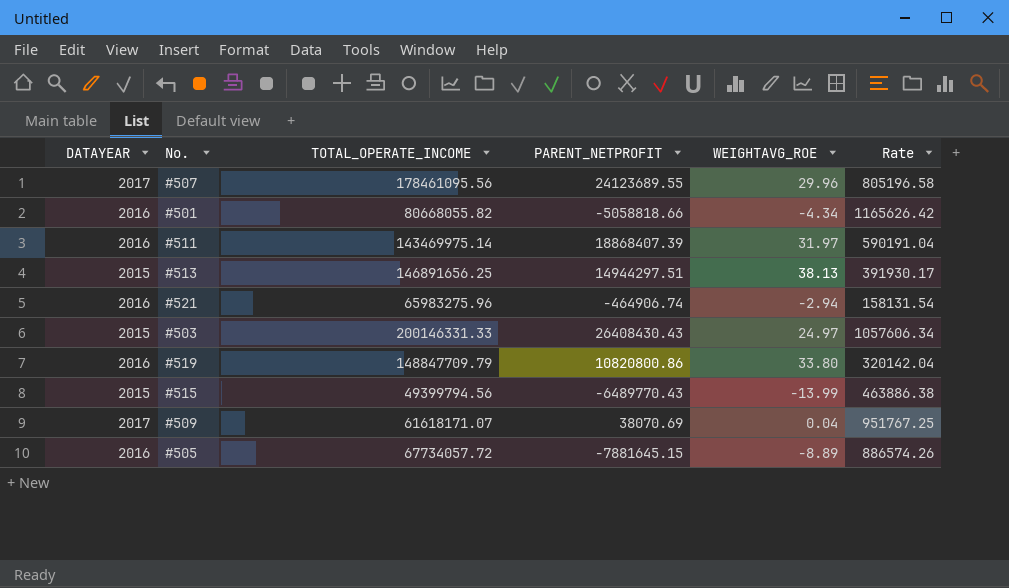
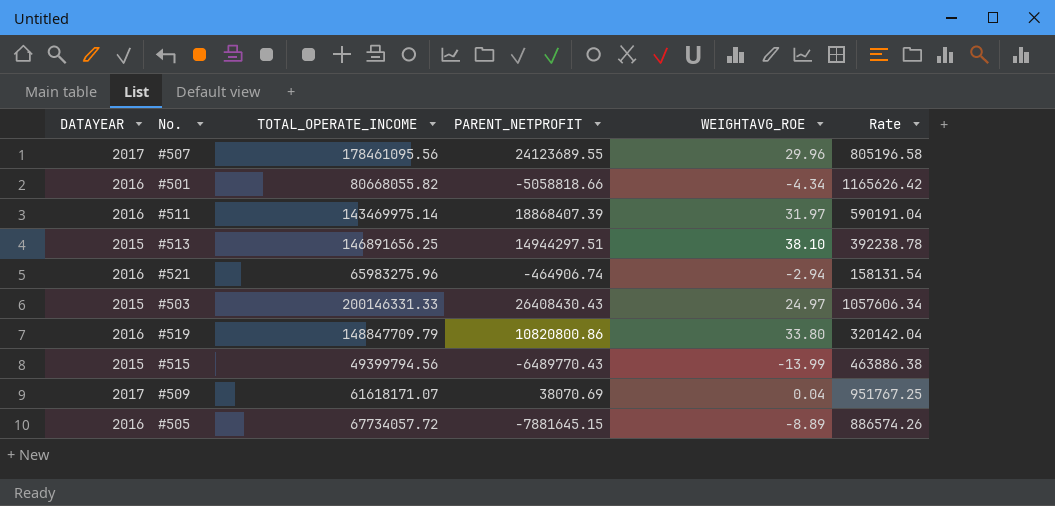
#513 | WEIGHTAVG_ROE: 38.13 -> 38.10
#513 | Rate: 391930.17 -> 392238.78

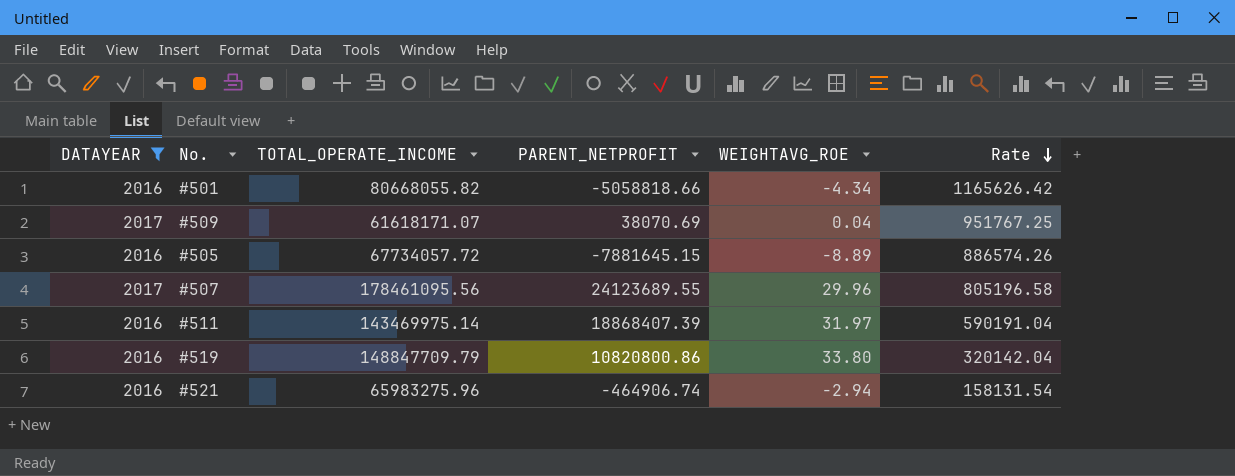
filter: none -> DATAYEAR != 2015
row order: none -> Rate descending

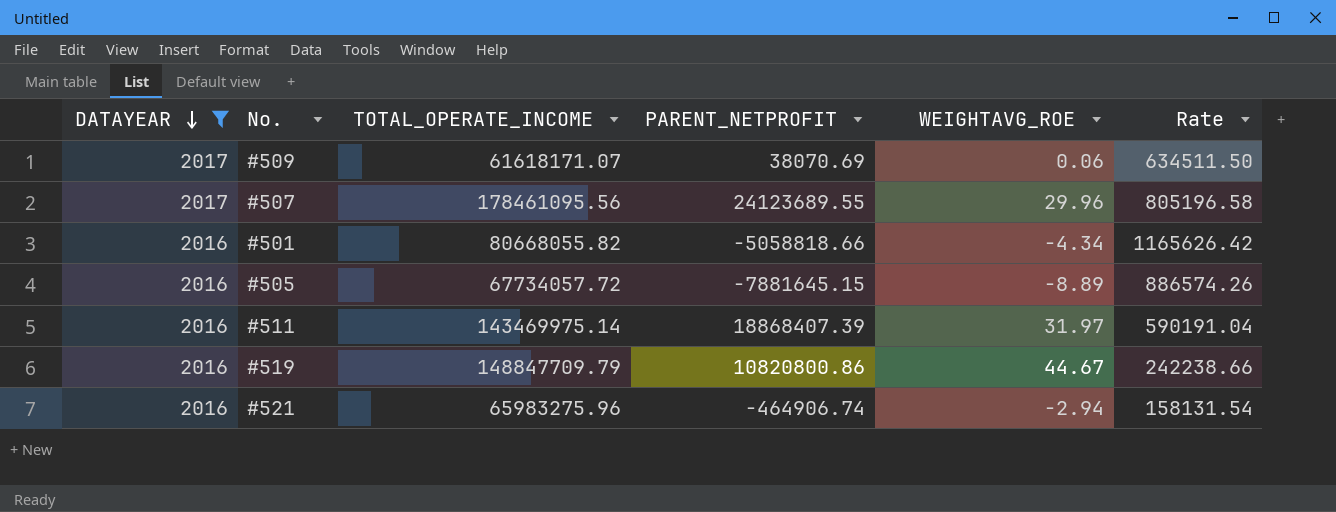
row order: Rate descending -> DATAYEAR descending
#509 | WEIGHTAVG_ROE: 0.04 -> 0.06
#509 | Rate: 951767.25 -> 634511.50
#519 | WEIGHTAVG_ROE: 33.80 -> 44.67
#519 | Rate: 320142.04 -> 242238.66

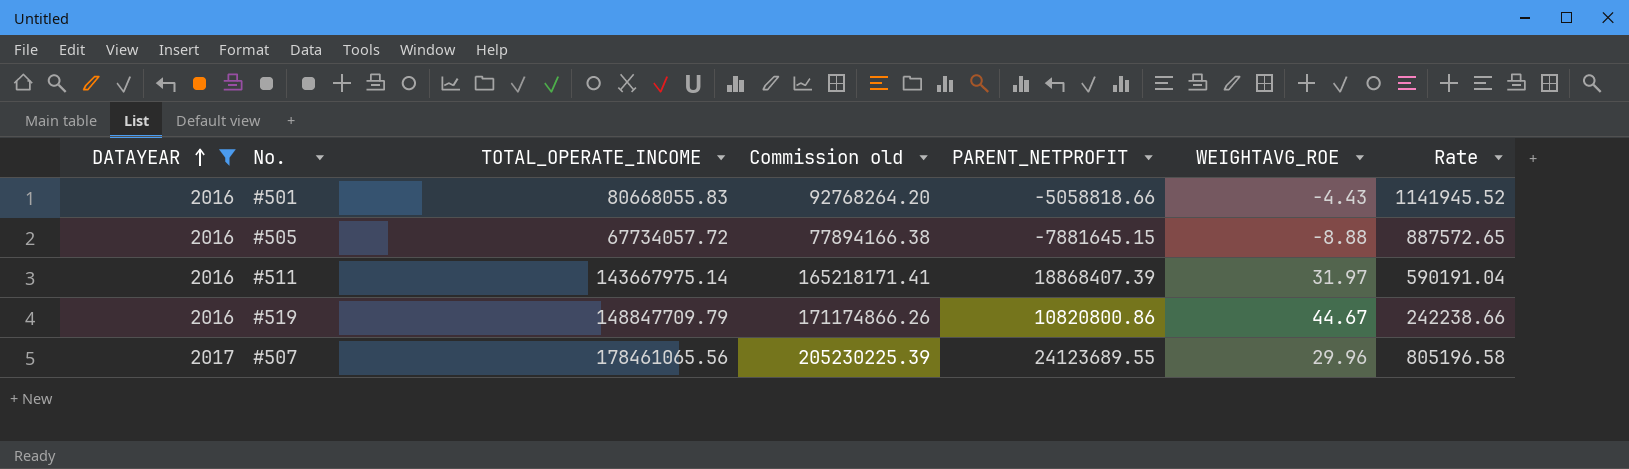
row order: DATAYEAR descending -> DATAYEAR ascending
column Commission old | formula: none -> [TOTAL_OPERATE_INCOME] * 1.15
row #509: 2017 | 61618171.07 | 38070.69 | 0.06 | 634511.50 -> none
row #521: 2016 | 65983275.96 | -464906.74 | -2.94 | 158131.54 -> none
#501 | TOTAL_OPERATE_INCOME: 80668055.82 -> 80668055.83
#501 | WEIGHTAVG_ROE: -4.34 -> -4.43
#501 | Rate: 1165626.42 -> 1141945.52
#505 | WEIGHTAVG_ROE: -8.89 -> -8.88
#505 | Rate: 886574.26 -> 887572.65
#511 | TOTAL_OPERATE_INCOME: 143469975.14 -> 143667975.14
#507 | TOTAL_OPERATE_INCOME: 178461095.56 -> 178461065.56

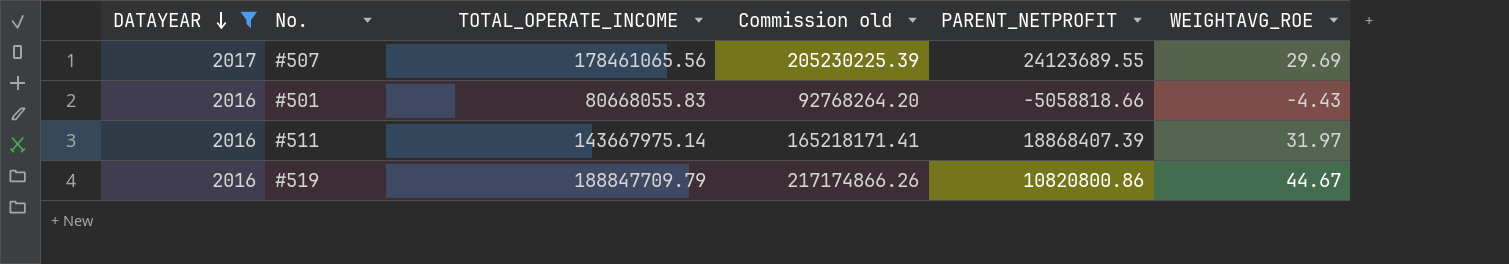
row order: DATAYEAR ascending -> DATAYEAR descending
column Rate | formula: [PARENT_NETPROFIT] / [WEIGHTAVG_ROE] -> none
row #505: 2016 | 67734057.72 | 77894166.38 | -7881645.15 | -8.88 | 887572.65 -> none
#507 | WEIGHTAVG_ROE: 29.96 -> 29.69
#519 | TOTAL_OPERATE_INCOME: 148847709.79 -> 188847709.79
#519 | Commission old: 171174866.26 -> 217174866.26

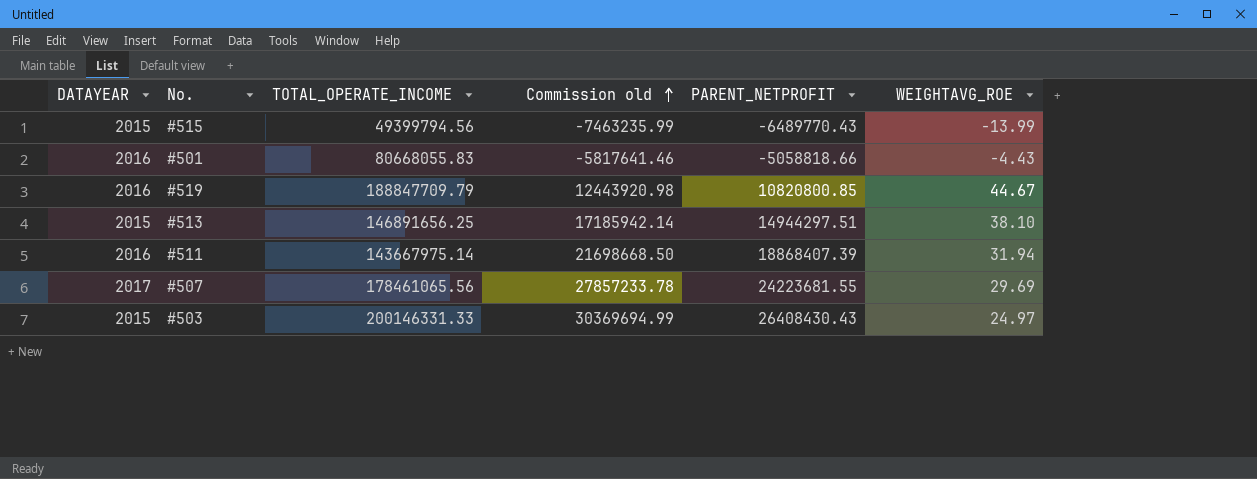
filter: DATAYEAR != 2015 -> none
row order: DATAYEAR descending -> Commission old ascending
column Commission old | formula: [TOTAL_OPERATE_INCOME] * 1.15 -> [PARENT_NETPROFIT] * 1.15
#519 | PARENT_NETPROFIT: 10820800.86 -> 10820800.85
#511 | WEIGHTAVG_ROE: 31.97 -> 31.94
#507 | PARENT_NETPROFIT: 24123689.55 -> 24223681.55

